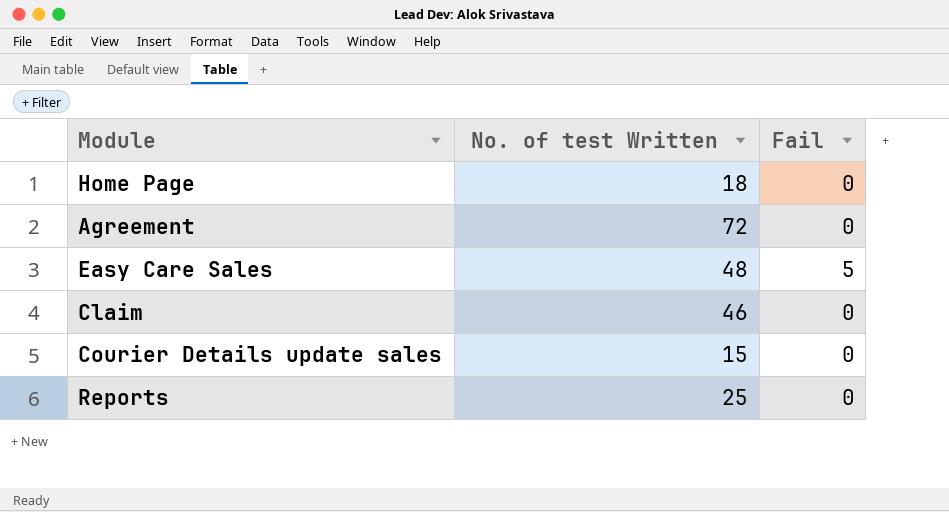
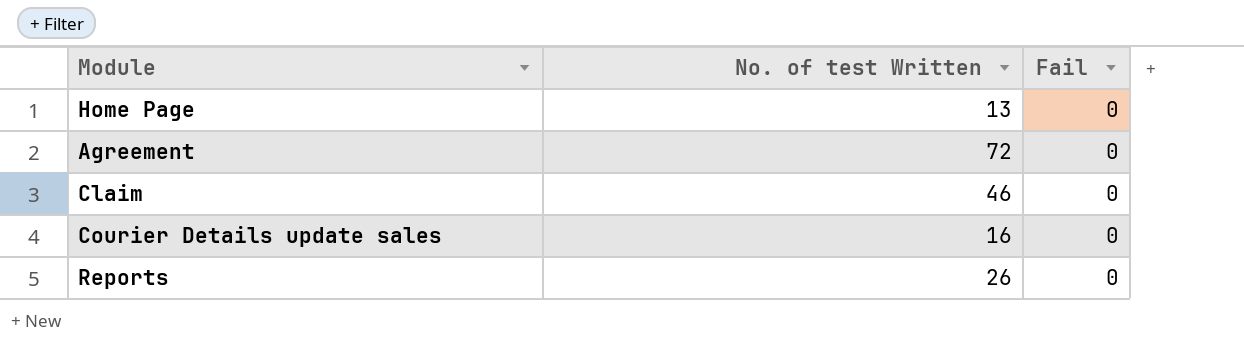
row Easy Care Sales: 48 | 5 -> none
Home Page | No. of test Written: 18 -> 13
Courier Details update sales | No. of test Written: 15 -> 16
Reports | No. of test Written: 25 -> 26

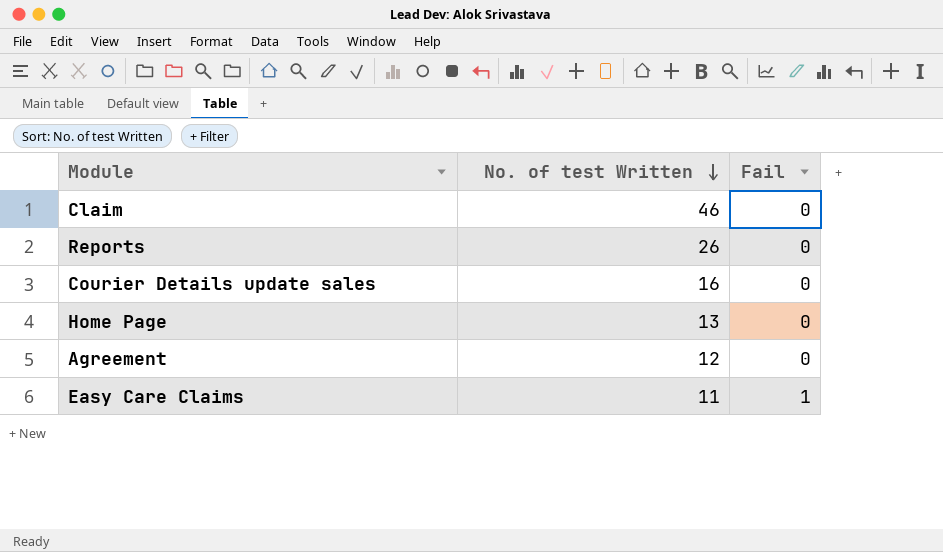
row order: none -> No. of test Written descending
Agreement | No. of test Written: 72 -> 12
row Easy Care Claims: none -> 11 | 1

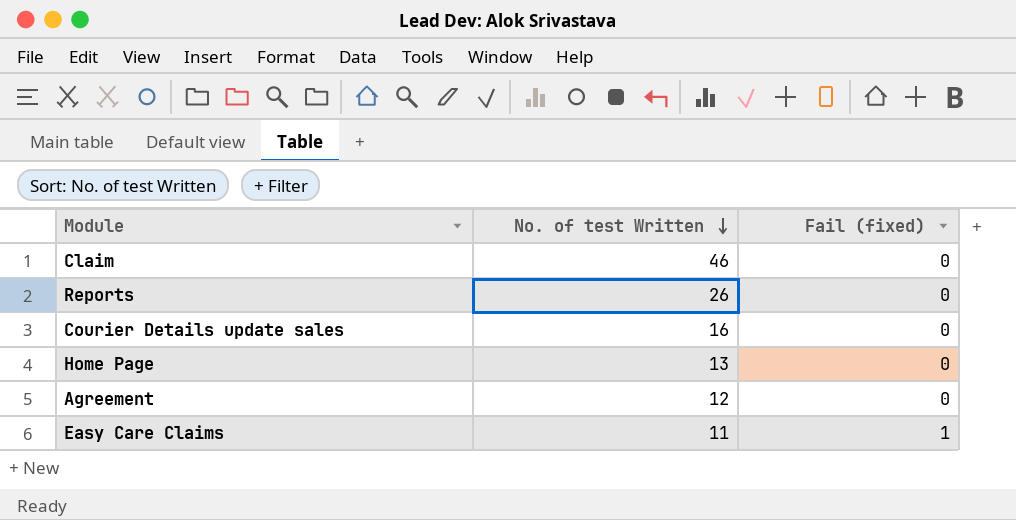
column name: Fail -> Fail (fixed)

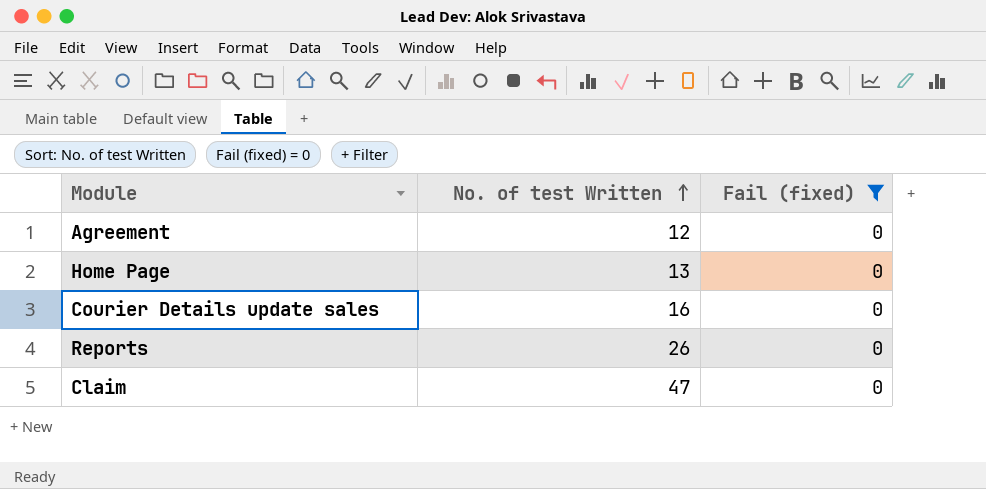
filter: none -> Fail (fixed) = 0
row order: No. of test Written descending -> No. of test Written ascending
Claim | No. of test Written: 46 -> 47

